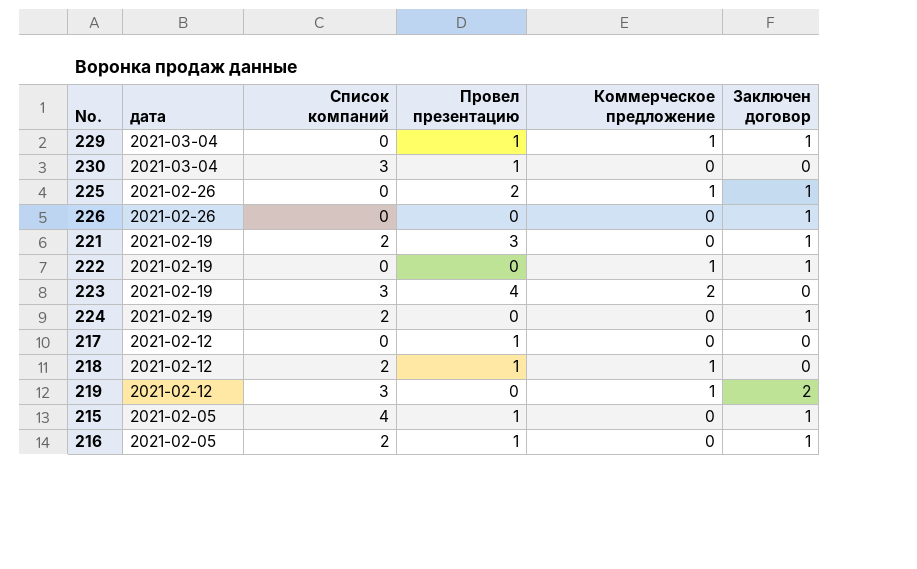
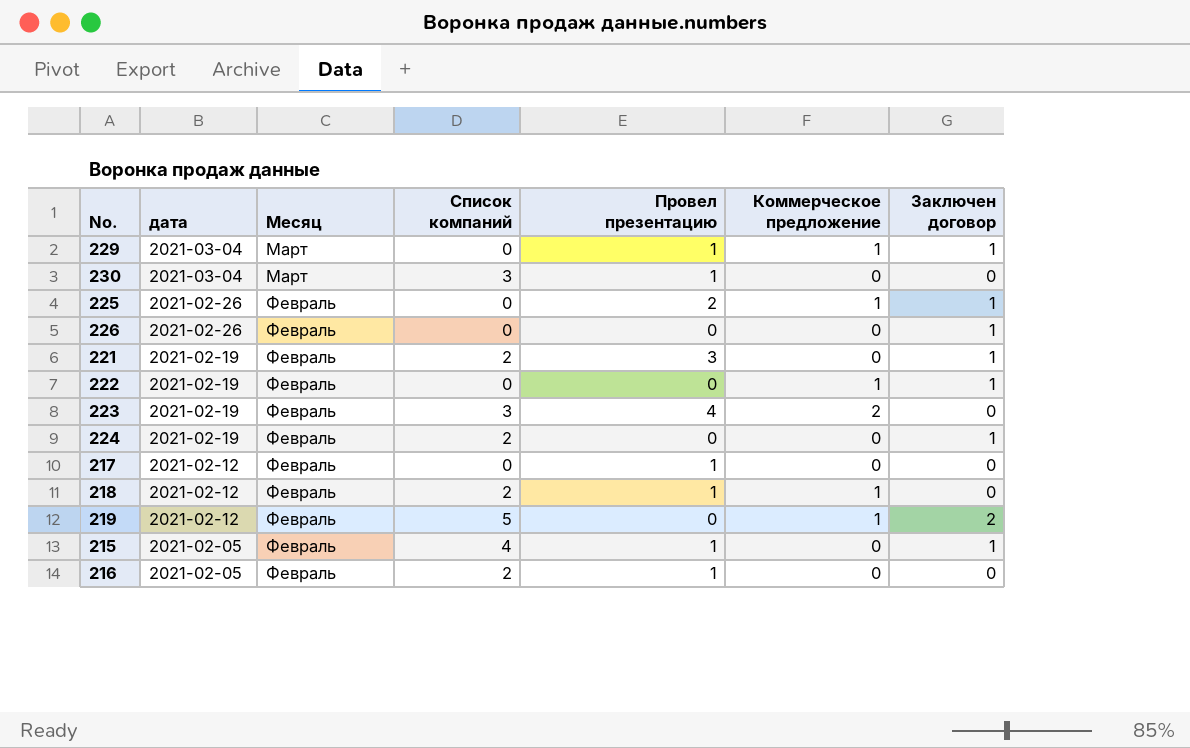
column Месяц | position: none -> 3
219 | Список компаний: 3 -> 5
216 | Заключен договор: 1 -> 0

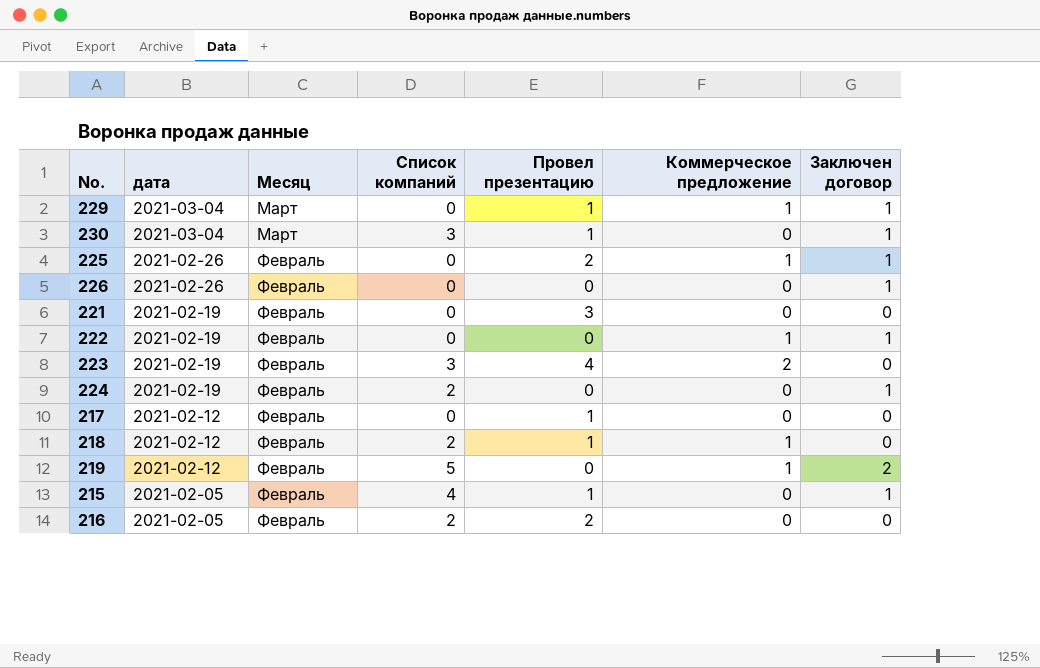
230 | Заключен договор: 0 -> 1
221 | Список компаний: 2 -> 0
221 | Заключен договор: 1 -> 0
216 | Провел презентацию: 1 -> 2

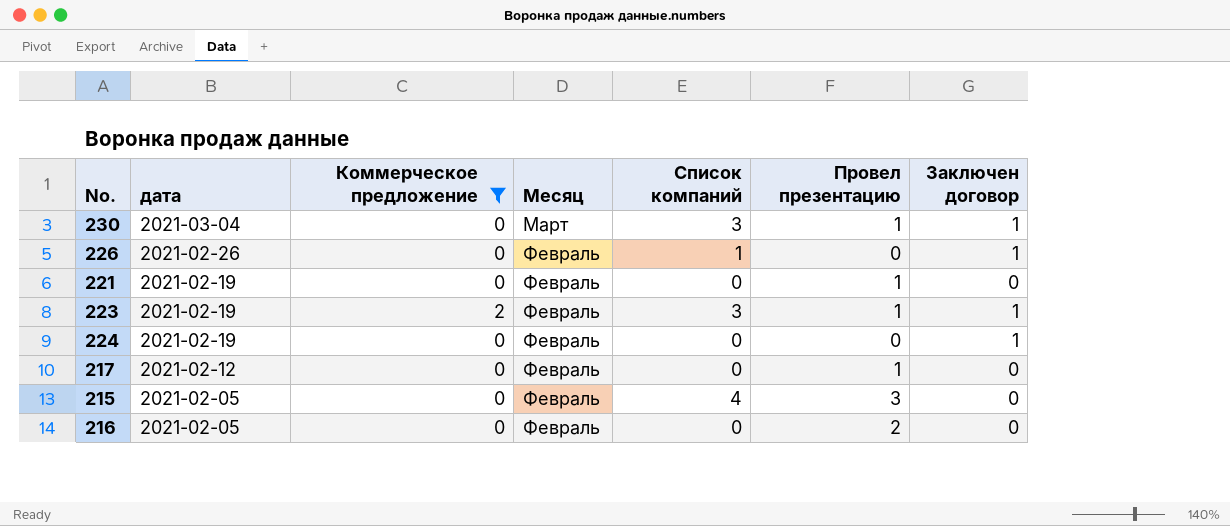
filter: none -> Коммерческое предложение != 1
column Коммерческое предложение | position: 6 -> 3
226 | Список компаний: 0 -> 1
221 | Провел презентацию: 3 -> 1
223 | Провел презентацию: 4 -> 1
223 | Заключен договор: 0 -> 1
224 | Список компаний: 2 -> 0
215 | Провел презентацию: 1 -> 3
215 | Заключен договор: 1 -> 0
216 | Список компаний: 2 -> 0

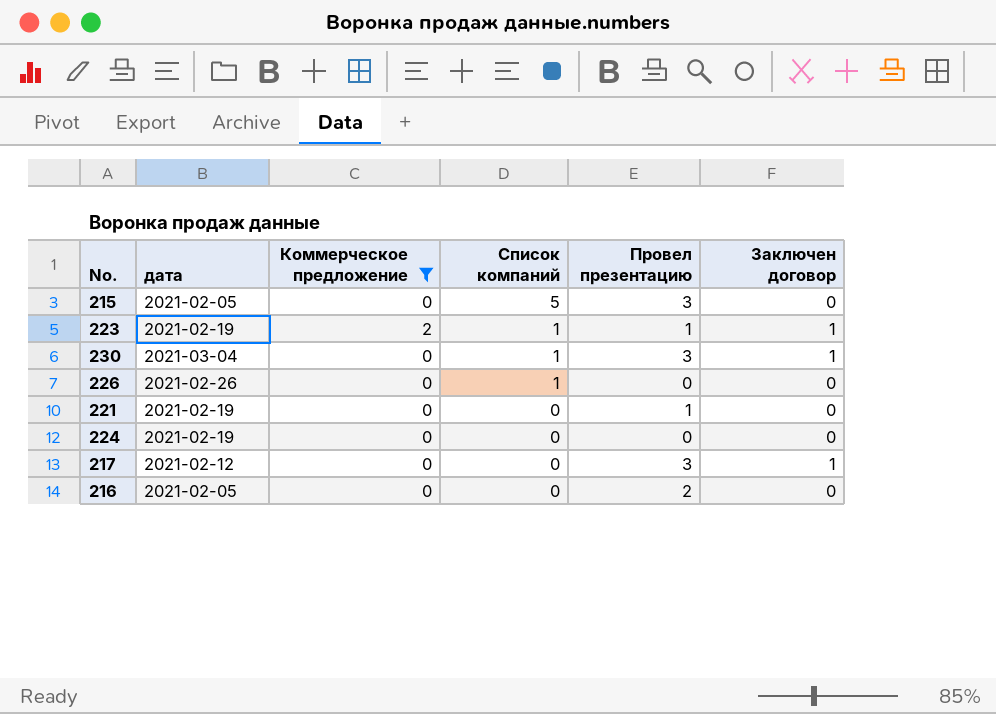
row order: дата descending -> Список компаний descending
column Месяц | position: 4 -> none
215 | Список компаний: 4 -> 5
223 | Список компаний: 3 -> 1
230 | Список компаний: 3 -> 1
230 | Провел презентацию: 1 -> 3
226 | Заключен договор: 1 -> 0
224 | Заключен договор: 1 -> 0
217 | Провел презентацию: 1 -> 3
217 | Заключен договор: 0 -> 1

